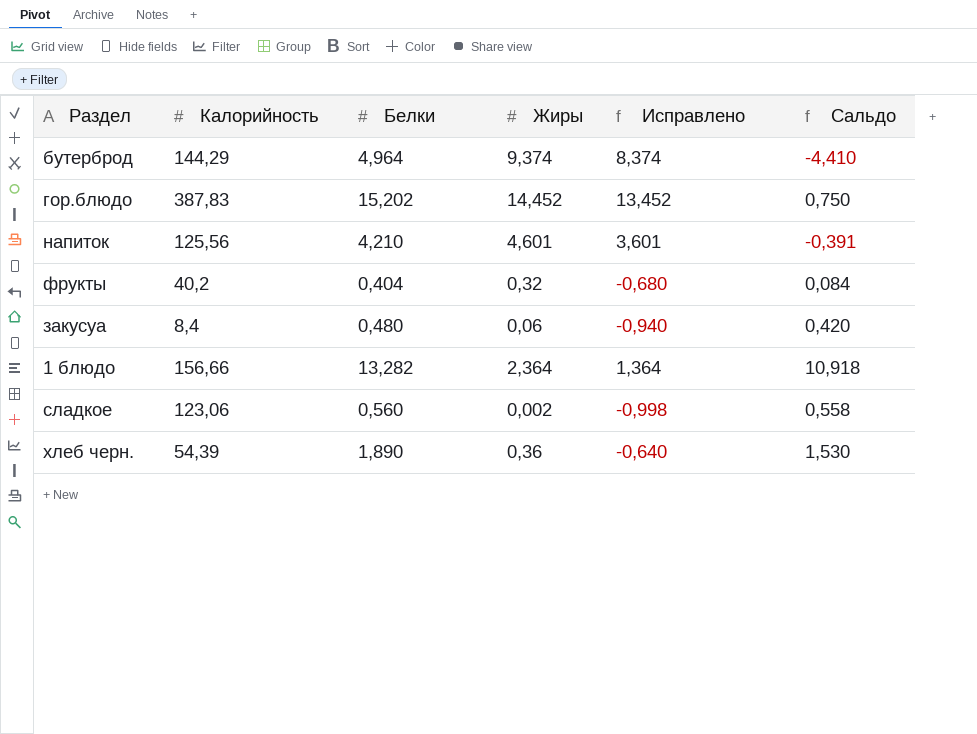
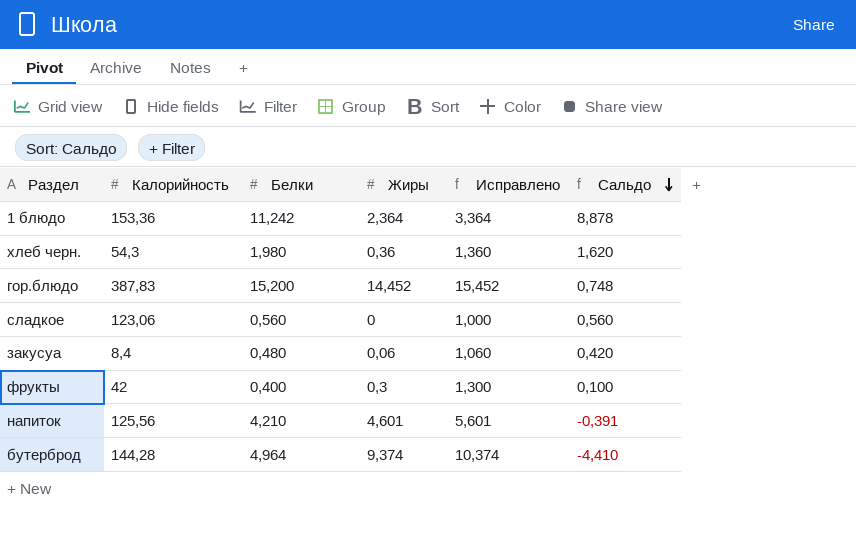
row order: none -> Сальдо descending
column Исправлено | formula: [Жиры] - 1 -> [Жиры] + 1
1 блюдо | Калорийность: 156,66 -> 153,36
1 блюдо | Белки: 13,282 -> 11,242
1 блюдо | Сальдо: 10,918 -> 8,878
хлеб черн. | Калорийность: 54,39 -> 54,3
хлеб черн. | Белки: 1,890 -> 1,980
хлеб черн. | Сальдо: 1,530 -> 1,620
гор.блюдо | Белки: 15,202 -> 15,200
гор.блюдо | Сальдо: 0,750 -> 0,748
сладкое | Жиры: 0,002 -> 0
сладкое | Сальдо: 0,558 -> 0,560
фрукты | Калорийность: 40,2 -> 42
фрукты | Белки: 0,404 -> 0,400
фрукты | Жиры: 0,32 -> 0,3
фрукты | Сальдо: 0,084 -> 0,100
бутерброд | Калорийность: 144,29 -> 144,28

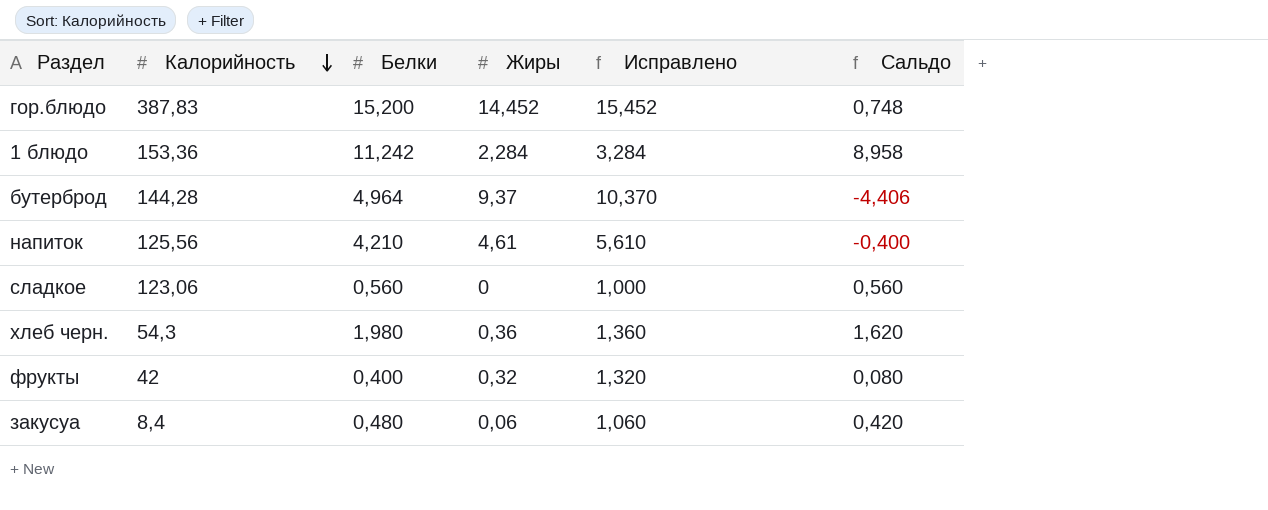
row order: Сальдо descending -> Калорийность descending
1 блюдо | Жиры: 2,364 -> 2,284
1 блюдо | Исправлено: 3,364 -> 3,284
1 блюдо | Сальдо: 8,878 -> 8,958
бутерброд | Жиры: 9,374 -> 9,37
бутерброд | Исправлено: 10,374 -> 10,370
бутерброд | Сальдо: -4,410 -> -4,406
напиток | Жиры: 4,601 -> 4,61
напиток | Исправлено: 5,601 -> 5,610
напиток | Сальдо: -0,391 -> -0,400
фрукты | Жиры: 0,3 -> 0,32
фрукты | Исправлено: 1,300 -> 1,320
фрукты | Сальдо: 0,100 -> 0,080

